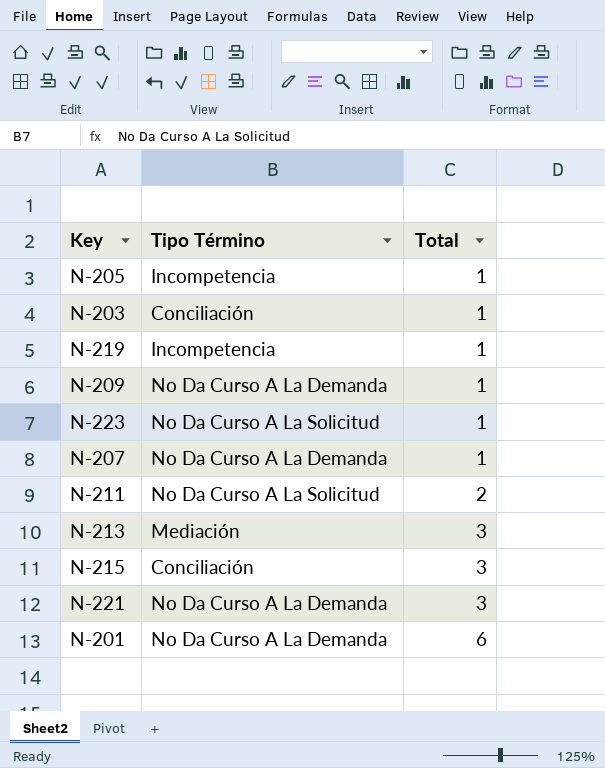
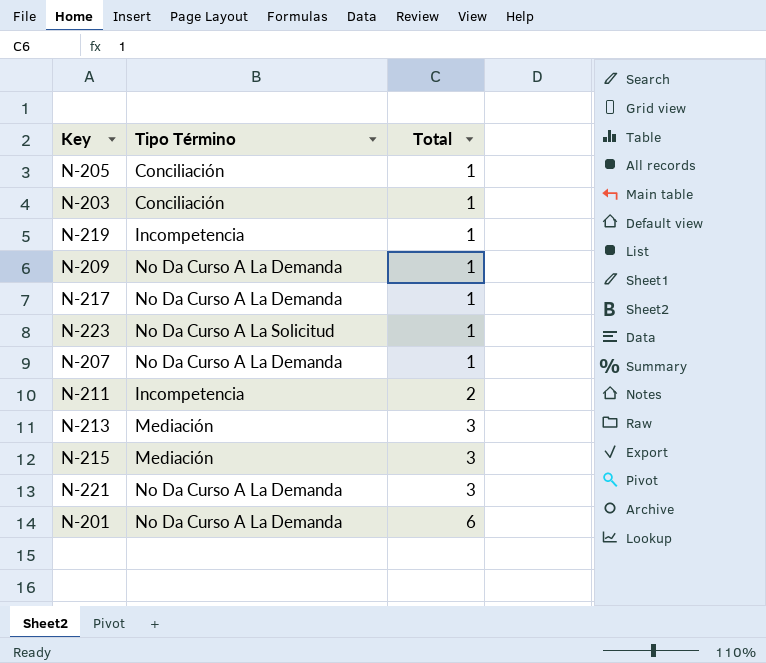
N-205 | Tipo Término: Incompetencia -> Conciliación
row N-217: none -> No Da Curso A La Demanda | 1
N-211 | Tipo Término: No Da Curso A La Solicitud -> Incompetencia
N-215 | Tipo Término: Conciliación -> Mediación

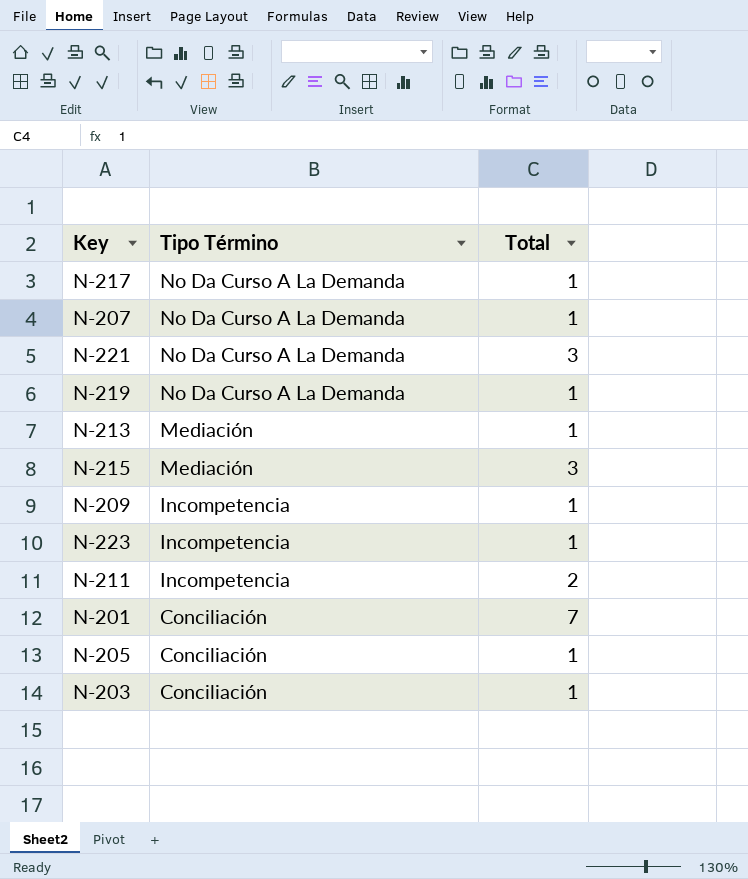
row order: Total ascending -> Tipo Término descending
N-219 | Tipo Término: Incompetencia -> No Da Curso A La Demanda
N-213 | Total: 3 -> 1
N-209 | Tipo Término: No Da Curso A La Demanda -> Incompetencia
N-223 | Tipo Término: No Da Curso A La Solicitud -> Incompetencia
N-201 | Tipo Término: No Da Curso A La Demanda -> Conciliación
N-201 | Total: 6 -> 7

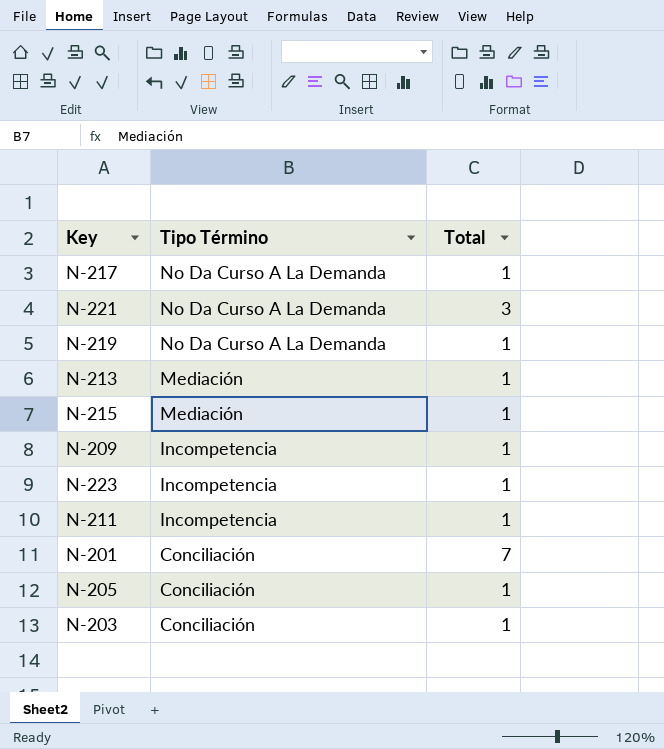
row N-207: No Da Curso A La Demanda | 1 -> none
N-215 | Total: 3 -> 1
N-211 | Total: 2 -> 1

